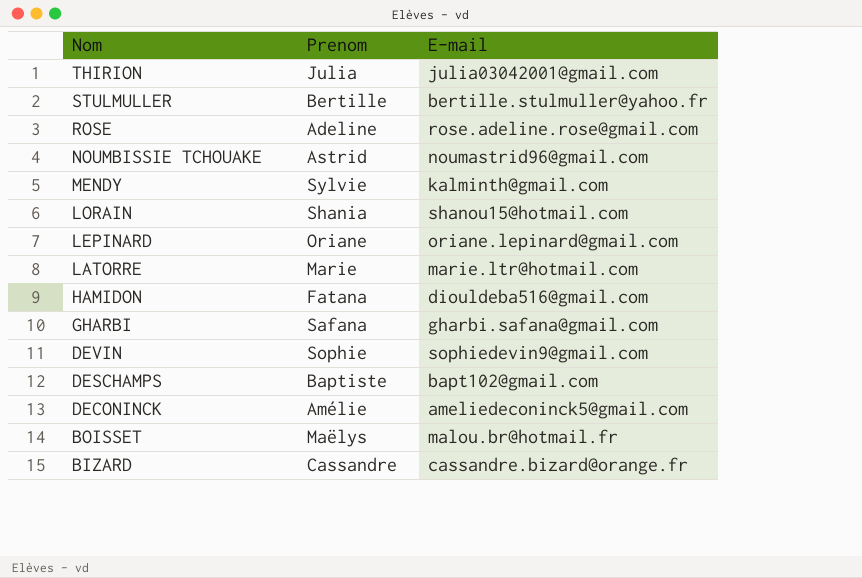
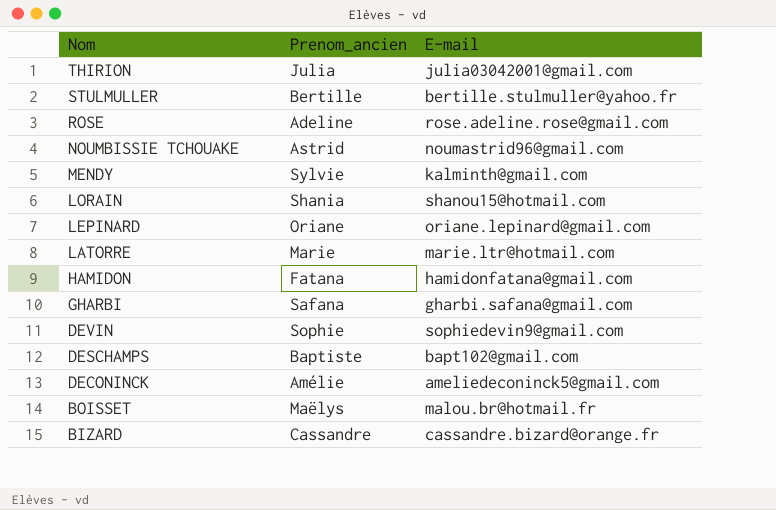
column name: Prenom -> Prenom_ancien
HAMIDON | E-mail: diouldeba516@gmail.com -> hamidonfatana@gmail.com

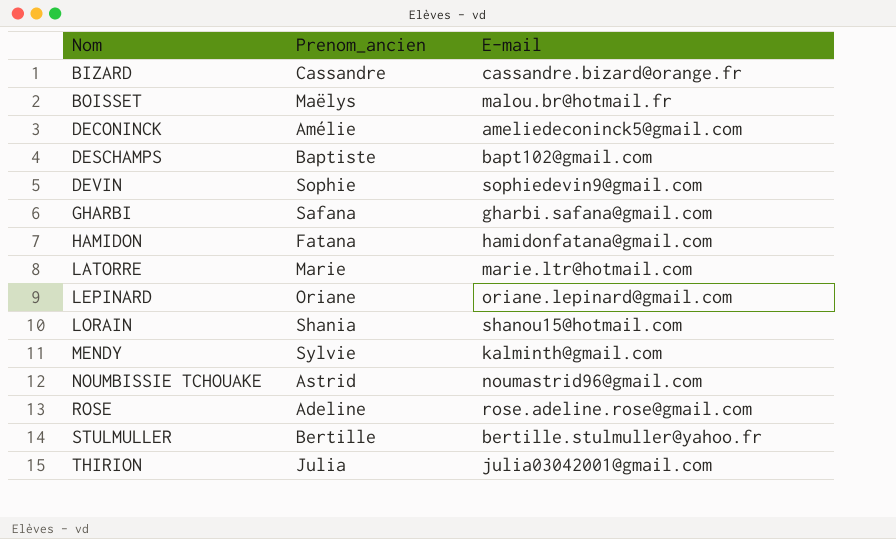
row order: Nom descending -> Nom ascending

